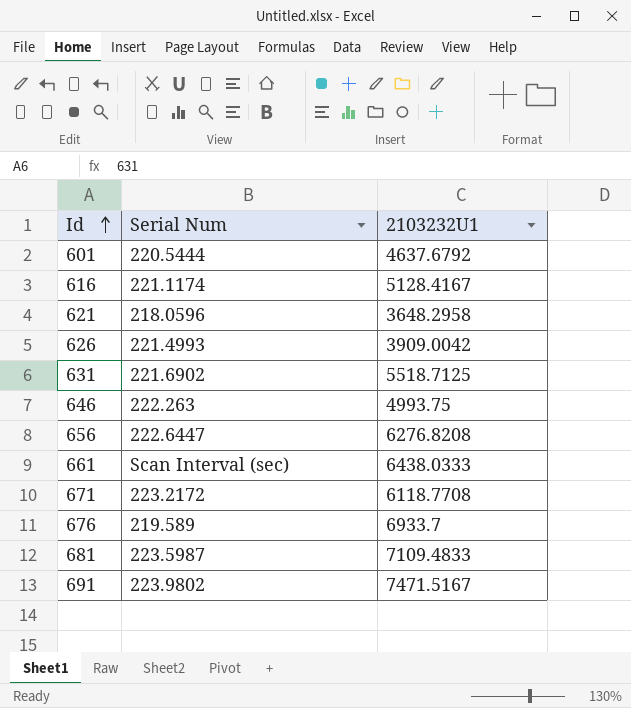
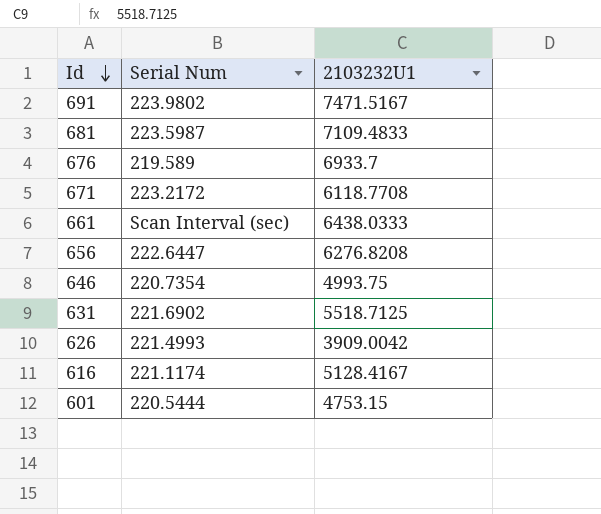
row order: Id ascending -> Id descending
row 621: 218.0596 | 3648.2958 -> none
646 | Serial Num: 222.263 -> 220.7354
601 | 2103232U1: 4637.6792 -> 4753.15

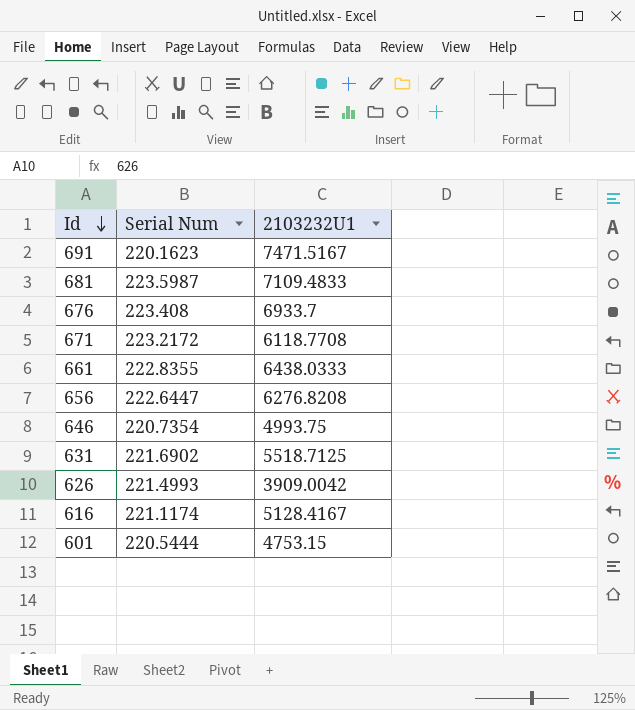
691 | Serial Num: 223.9802 -> 220.1623
676 | Serial Num: 219.589 -> 223.408
661 | Serial Num: Scan Interval (sec) -> 222.8355

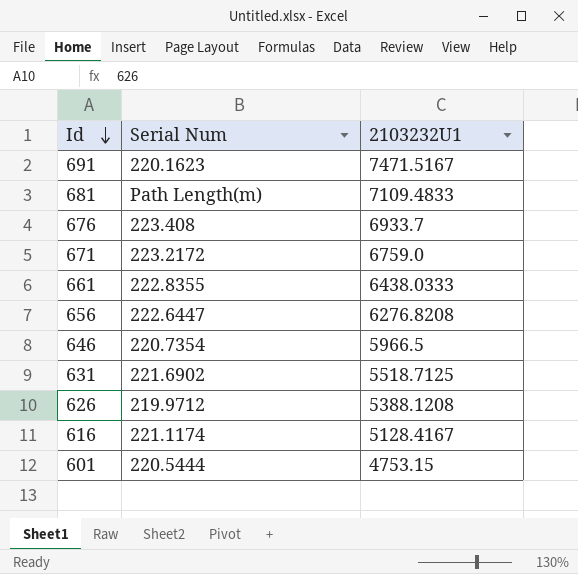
681 | Serial Num: 223.5987 -> Path Length(m)
671 | 2103232U1: 6118.7708 -> 6759.0
646 | 2103232U1: 4993.75 -> 5966.5
626 | Serial Num: 221.4993 -> 219.9712
626 | 2103232U1: 3909.0042 -> 5388.1208

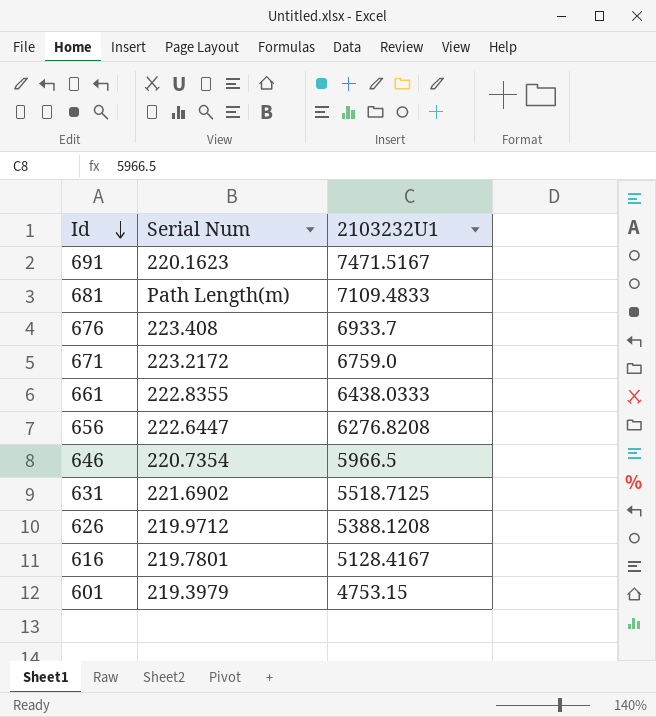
616 | Serial Num: 221.1174 -> 219.7801
601 | Serial Num: 220.5444 -> 219.3979

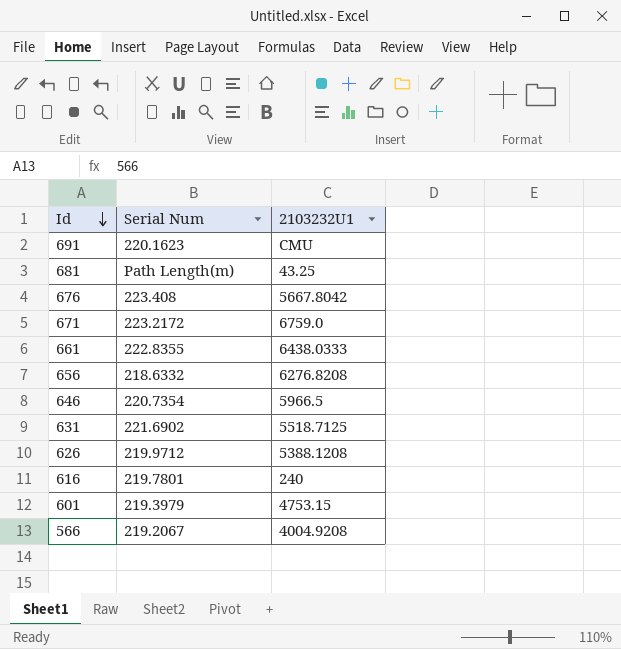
691 | 2103232U1: 7471.5167 -> CMU
681 | 2103232U1: 7109.4833 -> 43.25
676 | 2103232U1: 6933.7 -> 5667.8042
656 | Serial Num: 222.6447 -> 218.6332
616 | 2103232U1: 5128.4167 -> 240
row 566: none -> 219.2067 | 4004.9208

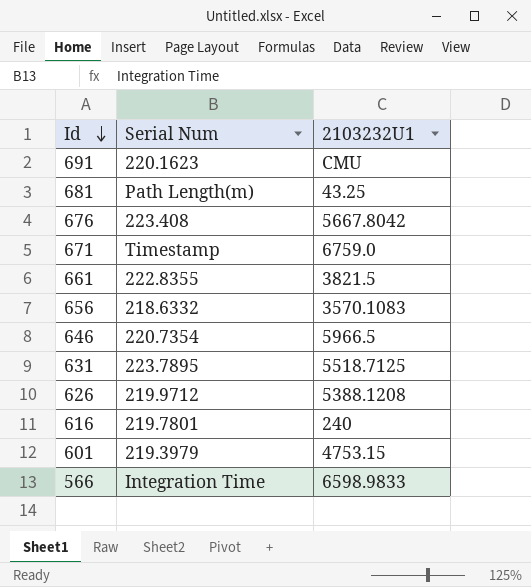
671 | Serial Num: 223.2172 -> Timestamp
661 | 2103232U1: 6438.0333 -> 3821.5
656 | 2103232U1: 6276.8208 -> 3570.1083
631 | Serial Num: 221.6902 -> 223.7895
566 | Serial Num: 219.2067 -> Integration Time
566 | 2103232U1: 4004.9208 -> 6598.9833

